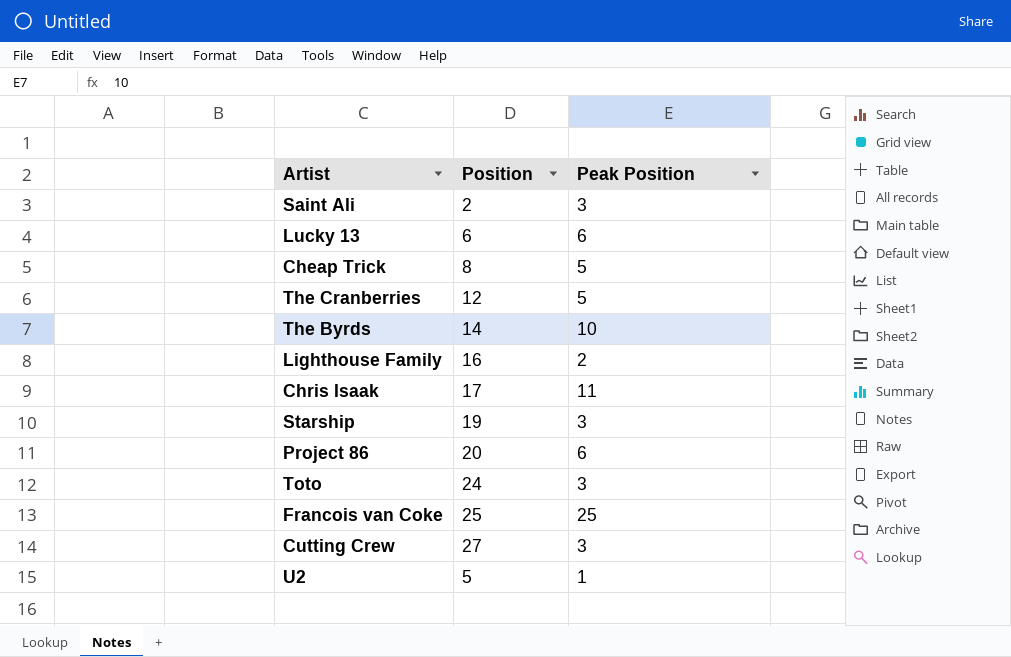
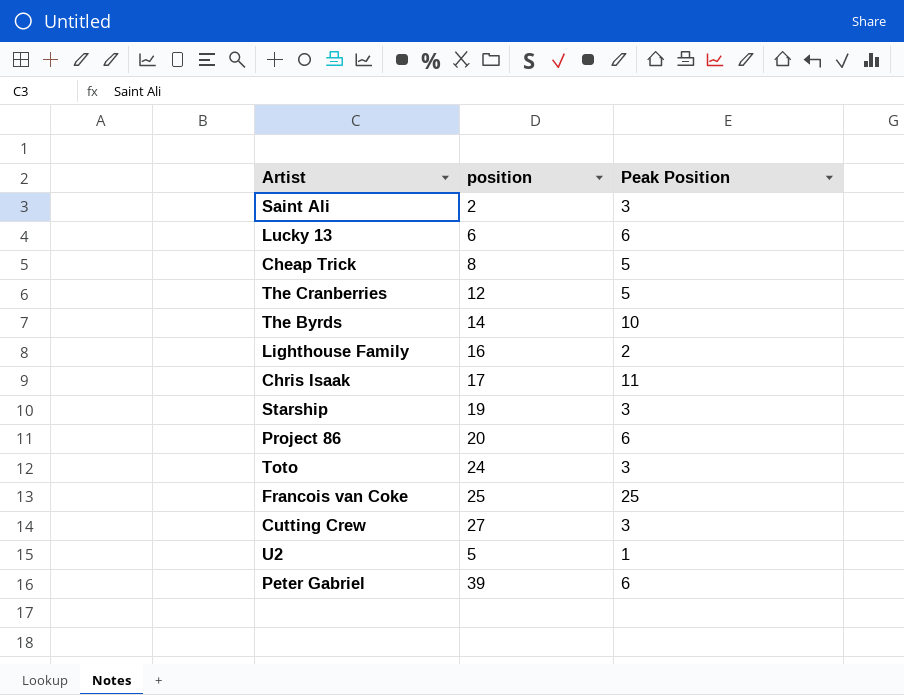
column name: Position -> position
row Peter Gabriel: none -> 39 | 6

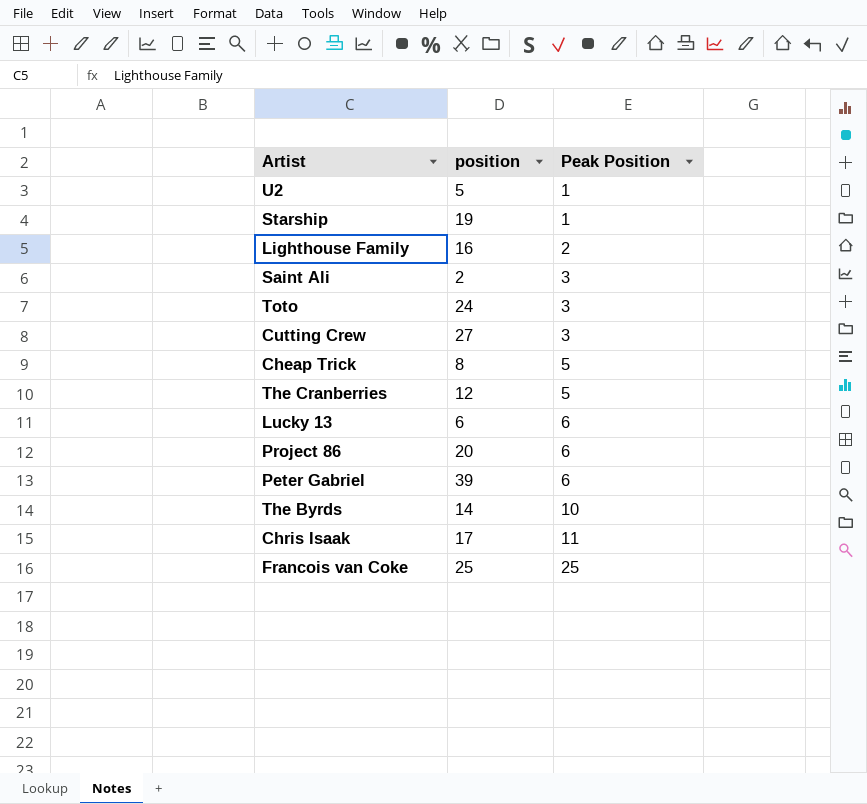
row order: none -> Peak Position ascending
Starship | Peak Position: 3 -> 1

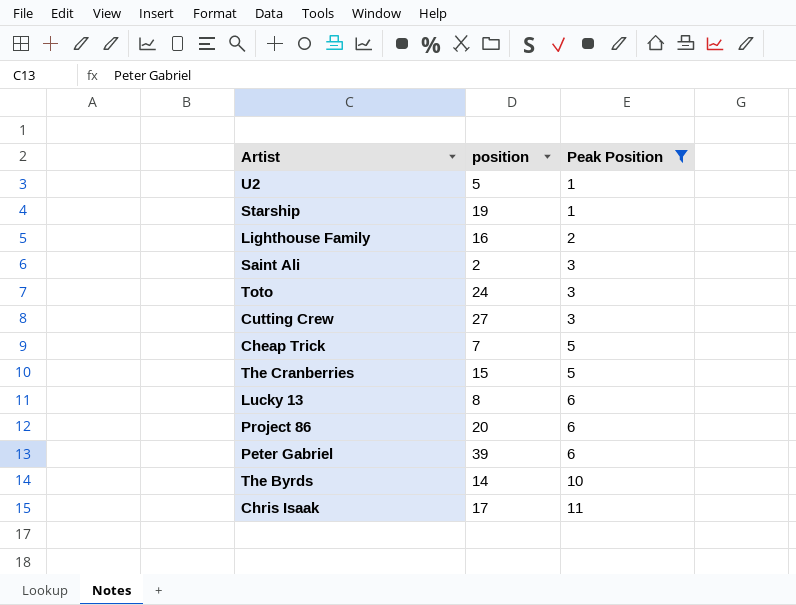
filter: none -> Peak Position != 25
Cheap Trick | position: 8 -> 7
The Cranberries | position: 12 -> 15
Lucky 13 | position: 6 -> 8

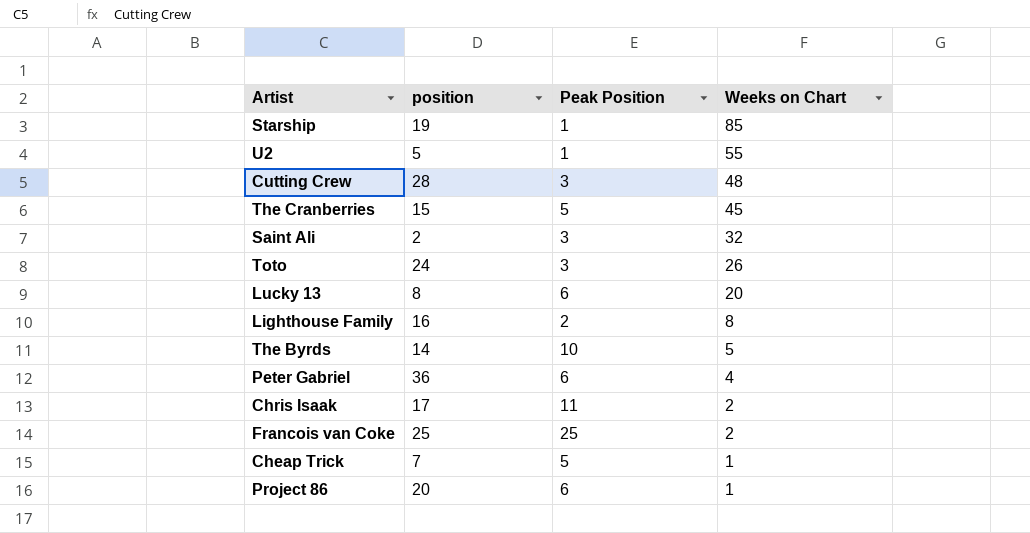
filter: Peak Position != 25 -> none
row order: Peak Position ascending -> Weeks on Chart descending
column Weeks on Chart | position: none -> 4
Cutting Crew | position: 27 -> 28
Peter Gabriel | position: 39 -> 36

